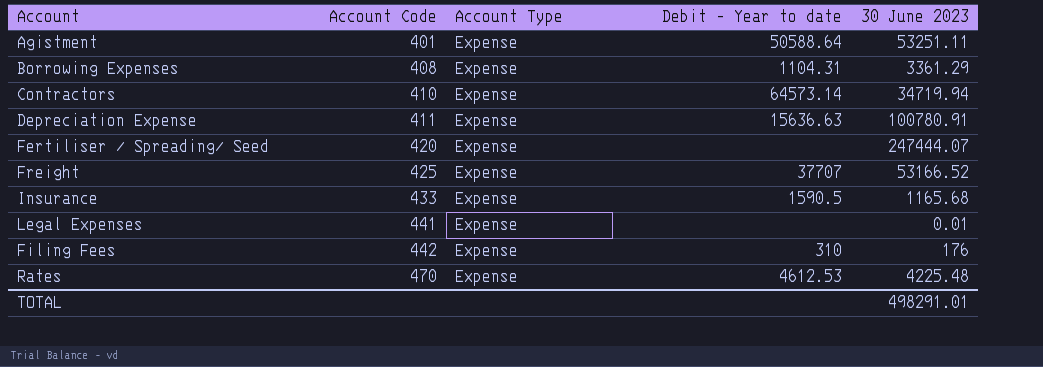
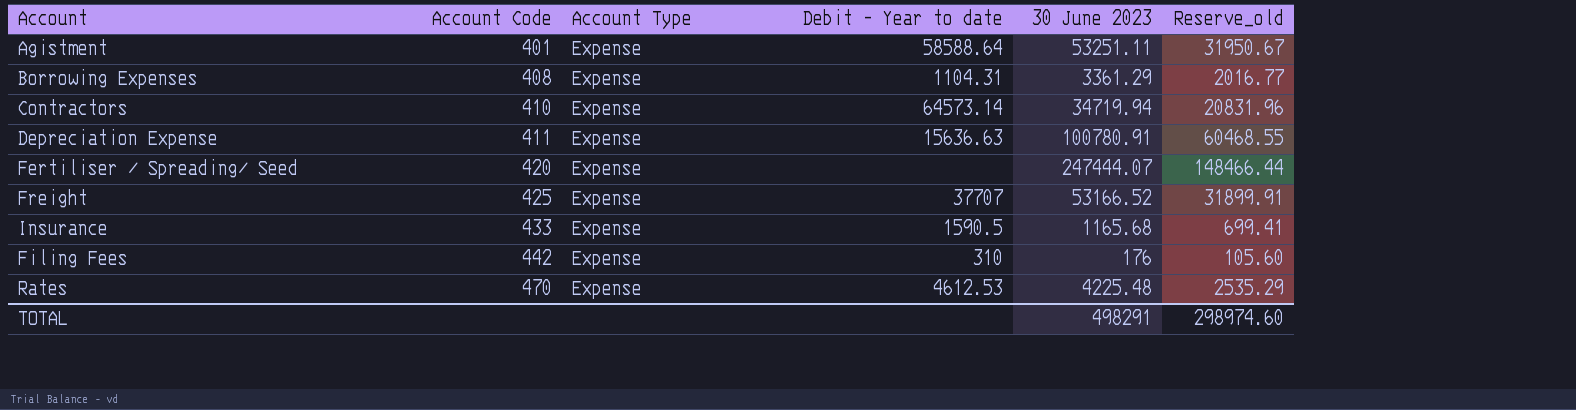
column Reserve_old | formula: none -> [30 June 2023] * 0.6
row Legal Expenses: 441 | Expense | none | 0.01 -> none
Agistment | Debit - Year to date: 50588.64 -> 58588.64
TOTAL | 30 June 2023: 498291.01 -> 498291

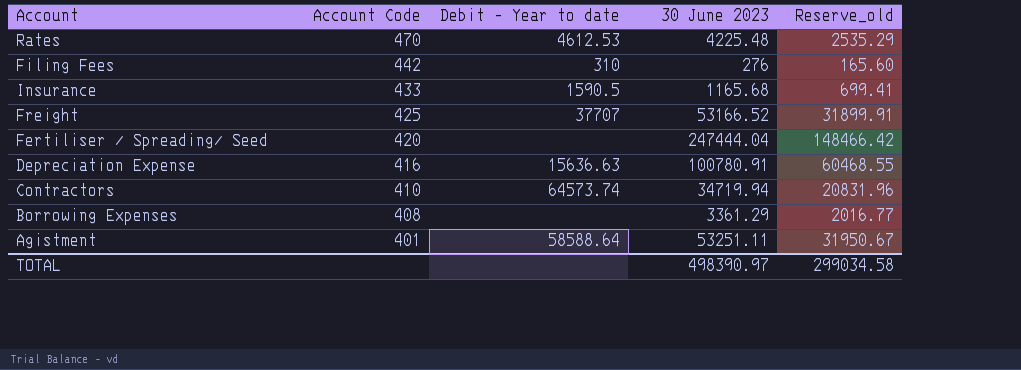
row order: Account Code ascending -> Account Code descending
column Account Type | position: 3 -> none
Filing Fees | 30 June 2023: 176 -> 276
Filing Fees | Reserve_old: 105.60 -> 165.60
Fertiliser / Spreading/ Seed | 30 June 2023: 247444.07 -> 247444.04
Fertiliser / Spreading/ Seed | Reserve_old: 148466.44 -> 148466.42
Depreciation Expense | Account Code: 411 -> 416
Contractors | Debit - Year to date: 64573.14 -> 64573.74
Borrowing Expenses | Debit - Year to date: 1104.31 -> none
TOTAL | 30 June 2023: 498291 -> 498390.97
TOTAL | Reserve_old: 298974.60 -> 299034.58

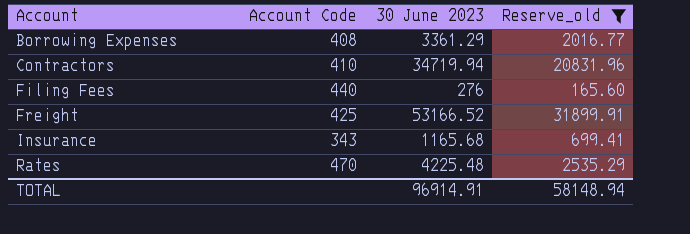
filter: none -> Reserve_old <= 31899.91
row order: Account Code descending -> Account ascending
column Debit - Year to date | position: 3 -> none
Filing Fees | Account Code: 442 -> 440
Insurance | Account Code: 433 -> 343
TOTAL | 30 June 2023: 498390.97 -> 96914.91
TOTAL | Reserve_old: 299034.58 -> 58148.94

